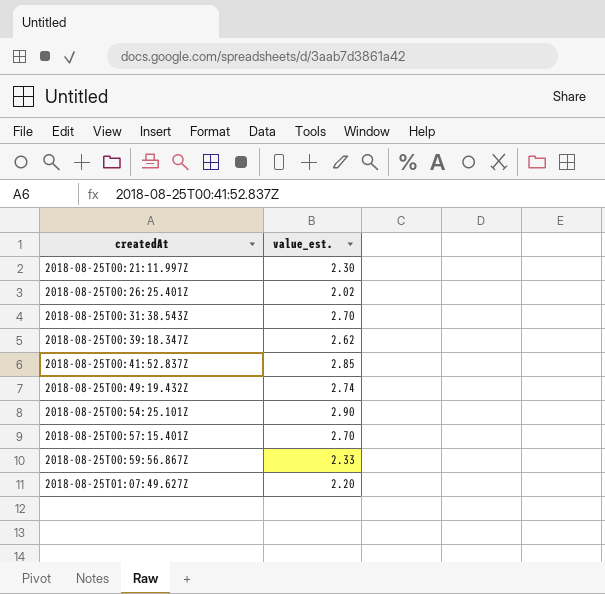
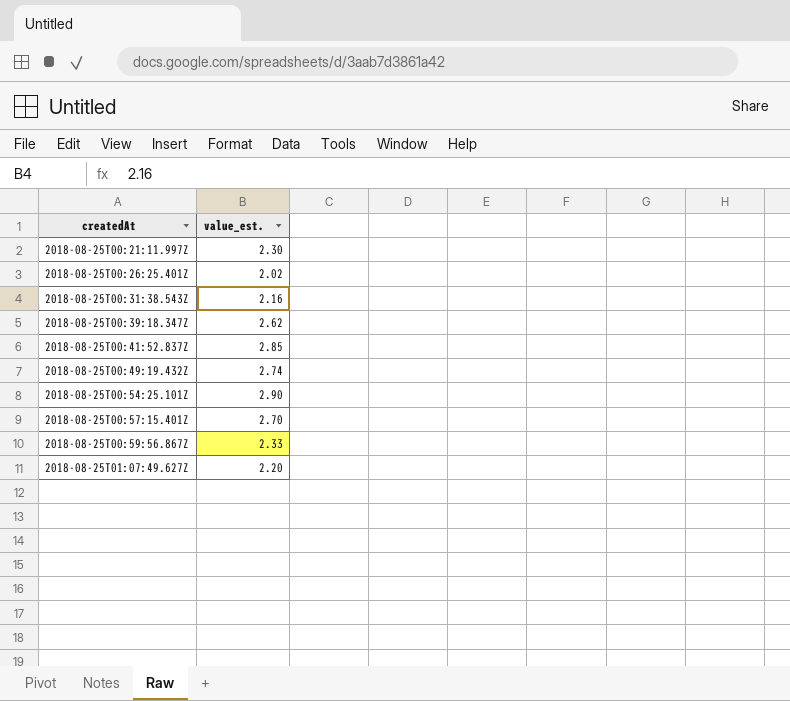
2018-08-25T00:31:38.543Z | value_est.: 2.70 -> 2.16

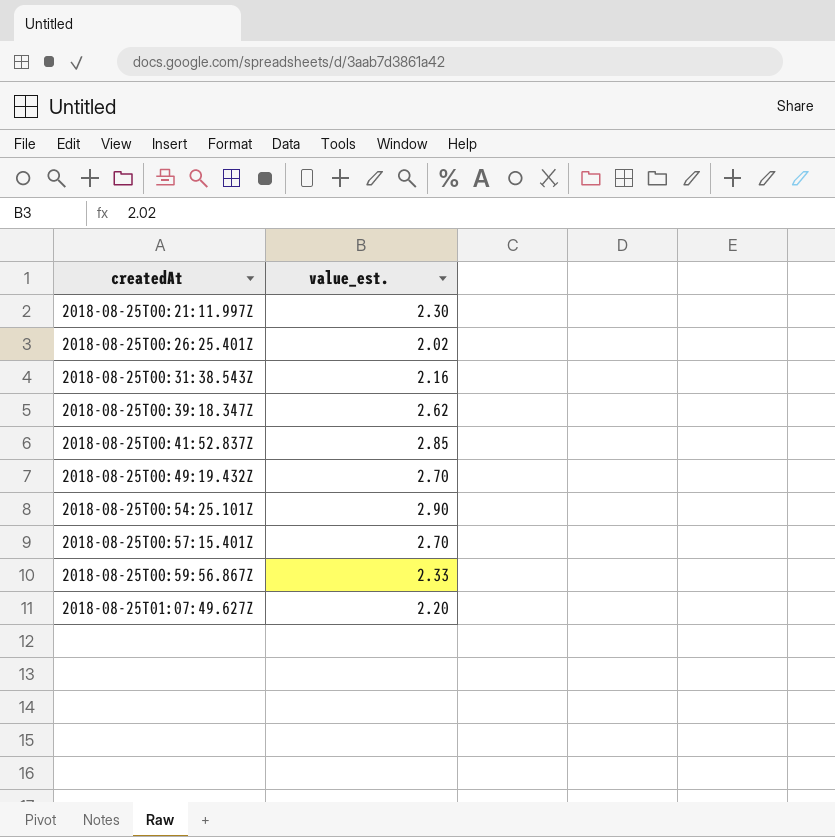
2018-08-25T00:49:19.432Z | value_est.: 2.74 -> 2.70

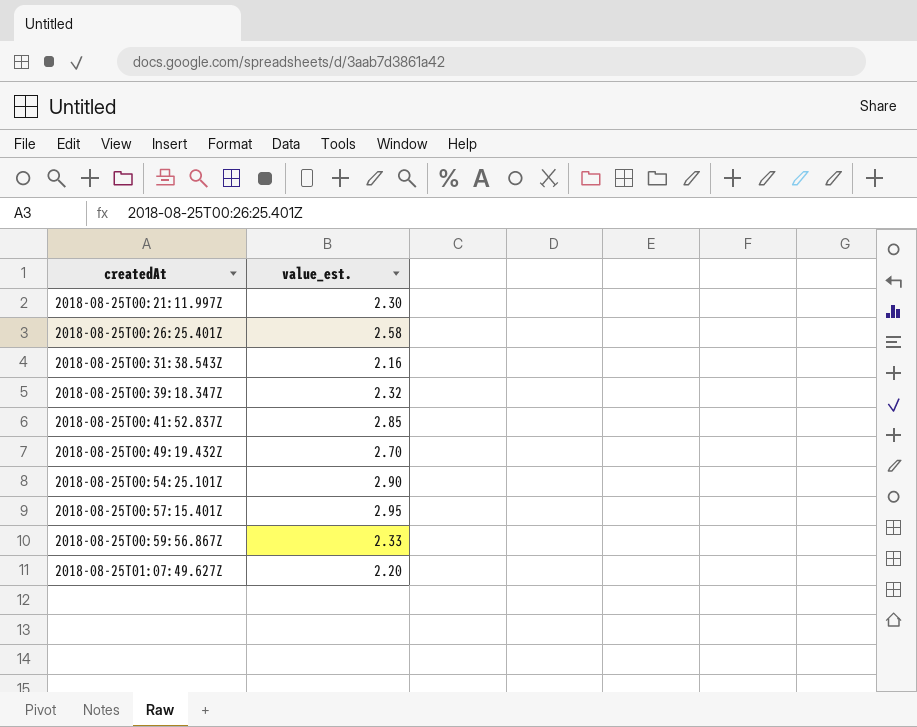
2018-08-25T00:26:25.401Z | value_est.: 2.02 -> 2.58
2018-08-25T00:39:18.347Z | value_est.: 2.62 -> 2.32
2018-08-25T00:57:15.401Z | value_est.: 2.70 -> 2.95

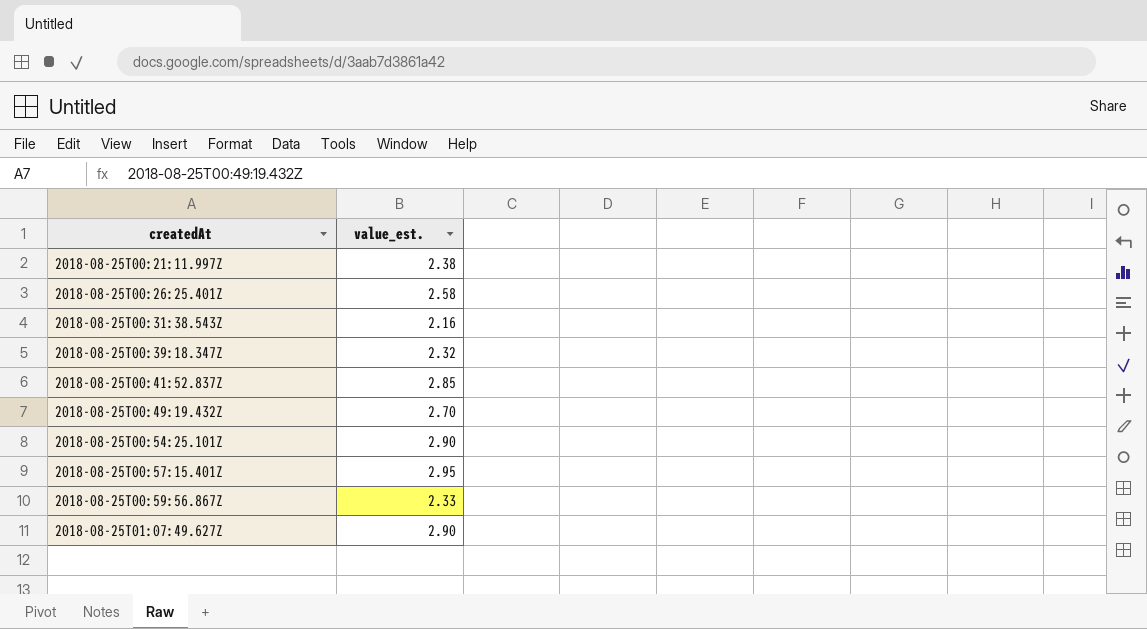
2018-08-25T00:21:11.997Z | value_est.: 2.30 -> 2.38
2018-08-25T01:07:49.627Z | value_est.: 2.20 -> 2.90

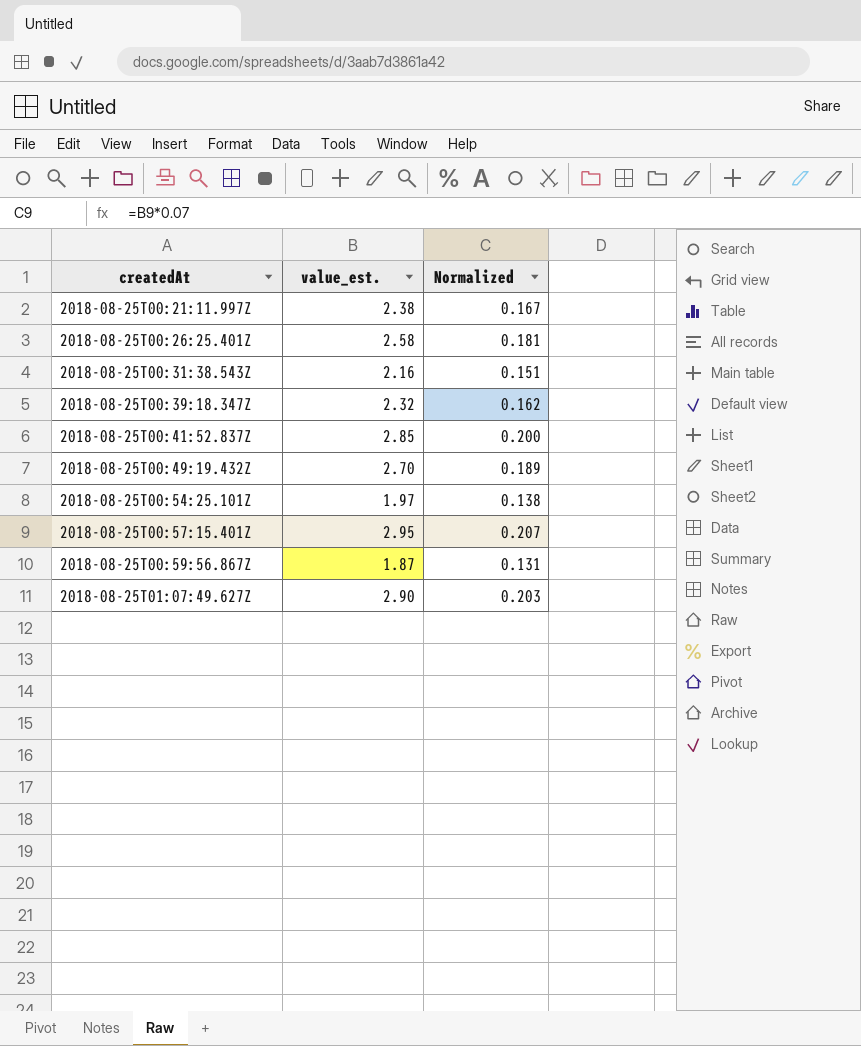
column Normalized | formula: none -> [value_est.] * 0.07
2018-08-25T00:54:25.101Z | value_est.: 2.90 -> 1.97
2018-08-25T00:59:56.867Z | value_est.: 2.33 -> 1.87

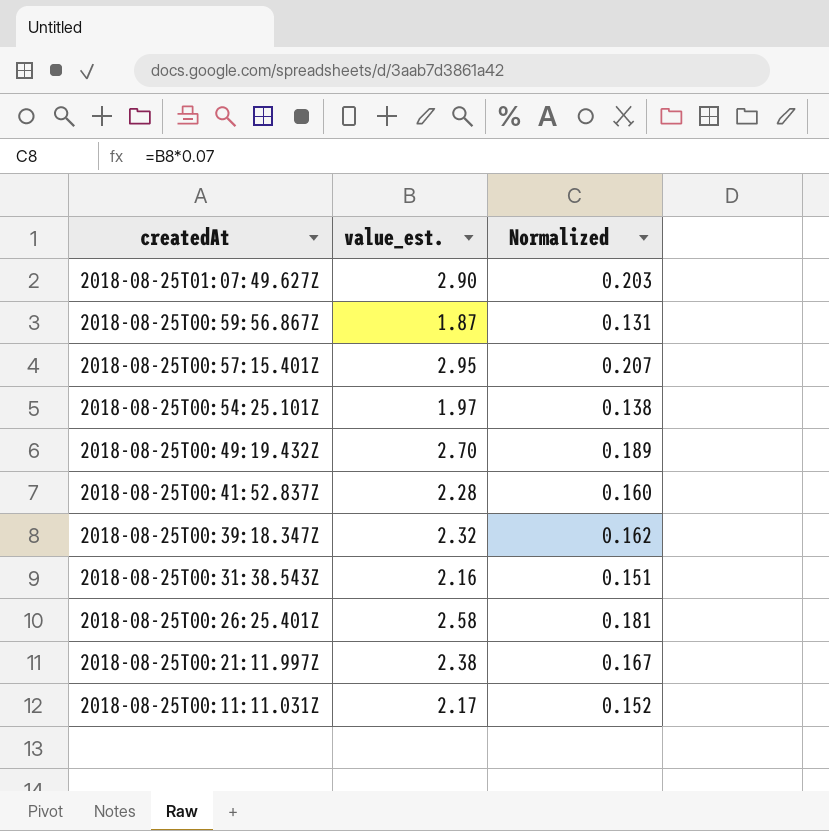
row order: createdAt ascending -> createdAt descending
2018-08-25T00:41:52.837Z | value_est.: 2.85 -> 2.28
2018-08-25T00:41:52.837Z | Normalized: 0.200 -> 0.160
row 2018-08-25T00:11:11.031Z: none -> 2.17 | 0.152

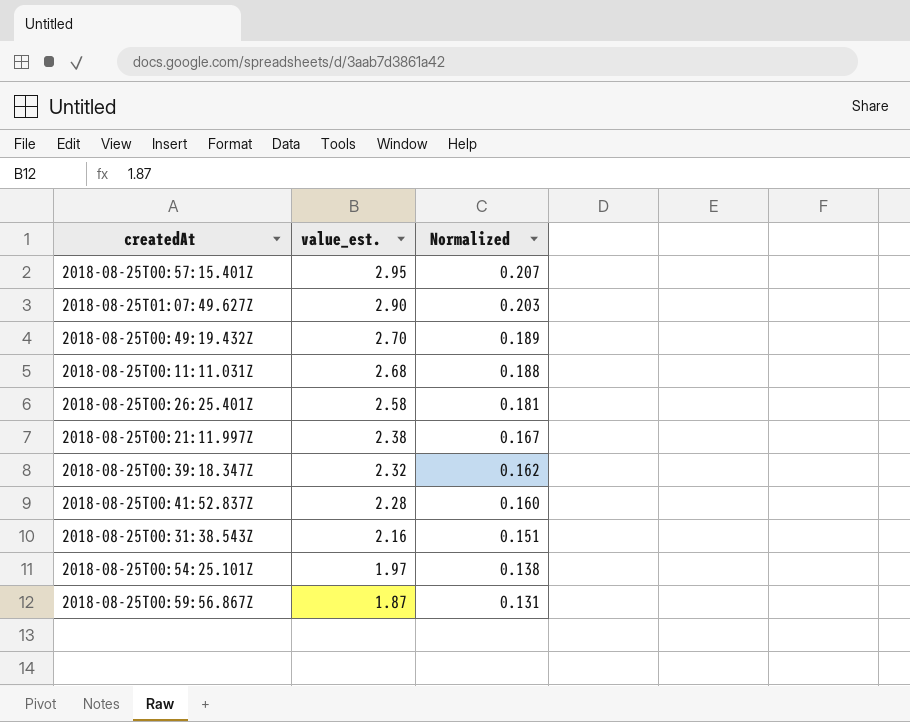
row order: createdAt descending -> value_est. descending
2018-08-25T00:11:11.031Z | value_est.: 2.17 -> 2.68
2018-08-25T00:11:11.031Z | Normalized: 0.152 -> 0.188

